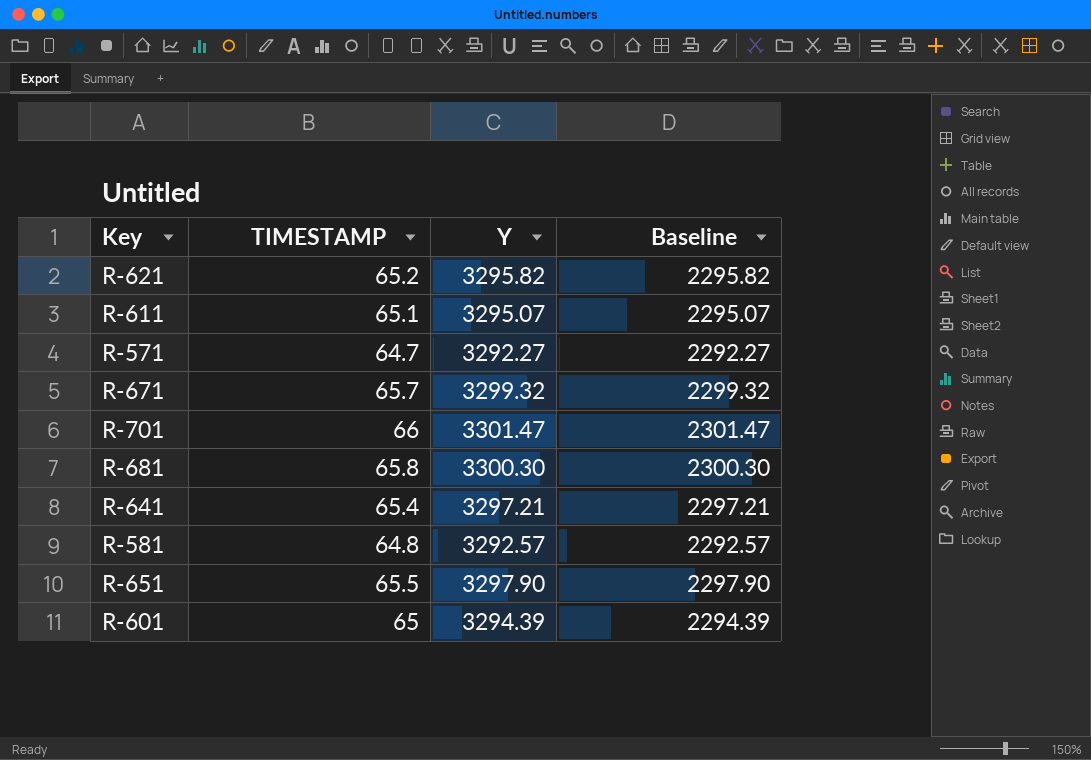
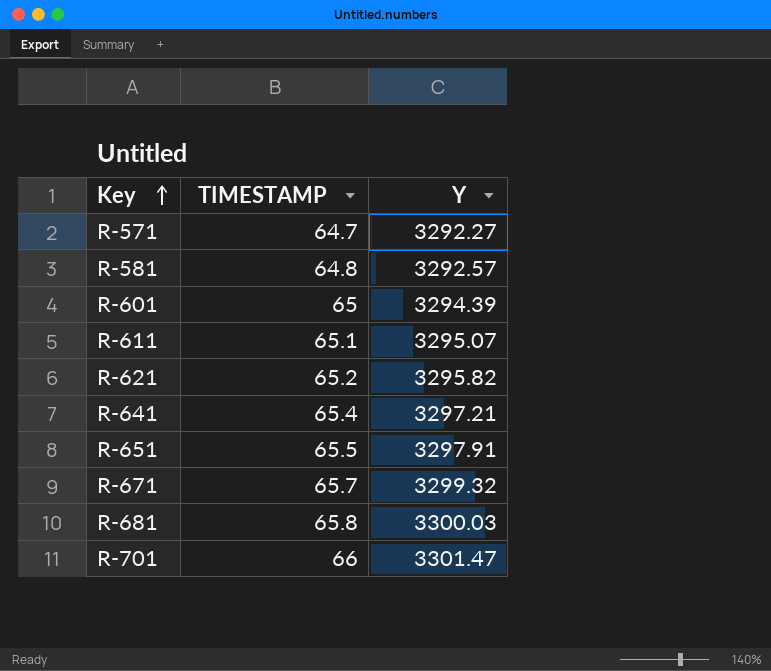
row order: none -> Key ascending
column Baseline | formula: [Y] - 1000 -> none
R-651 | Y: 3297.90 -> 3297.91
R-681 | Y: 3300.30 -> 3300.03

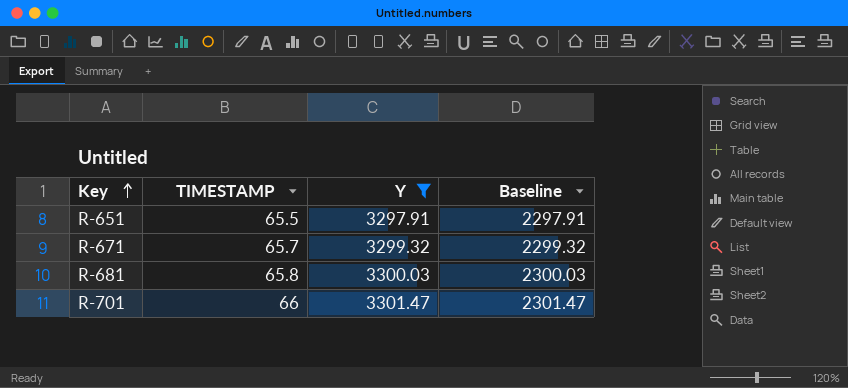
filter: none -> Y >= 3297.91
column Baseline | formula: none -> [Y] - 1000

